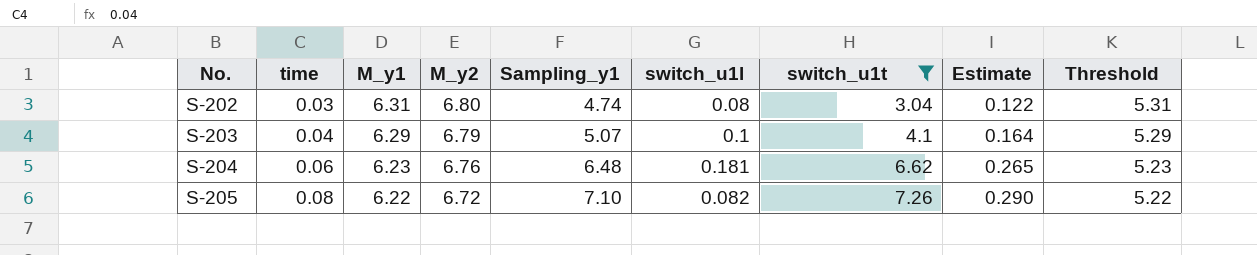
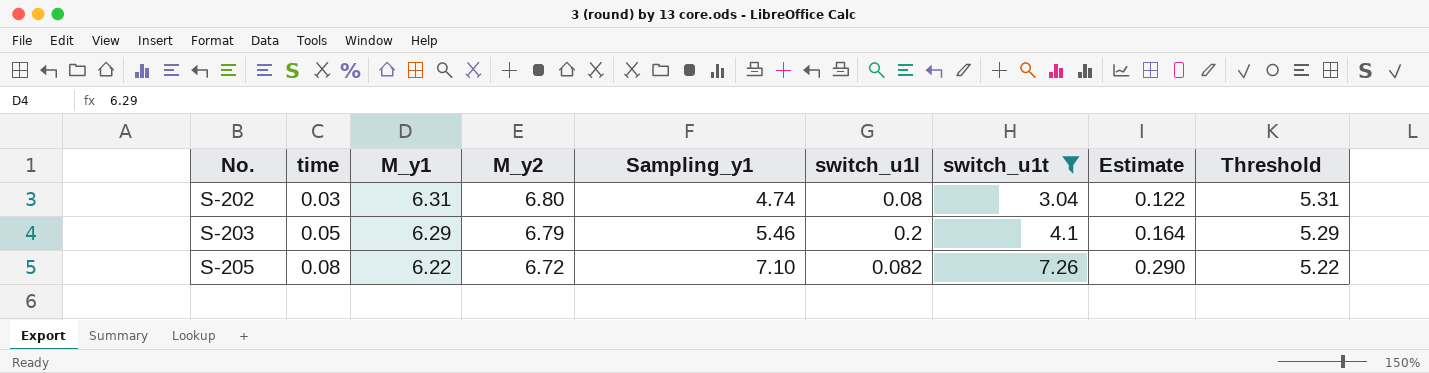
row S-204: 0.06 | 6.23 | 6.76 | 6.48 | 0.181 | 6.62 | 0.265 | 5.23 -> none
S-203 | time: 0.04 -> 0.05
S-203 | Sampling_y1: 5.07 -> 5.46
S-203 | switch_u1l: 0.1 -> 0.2

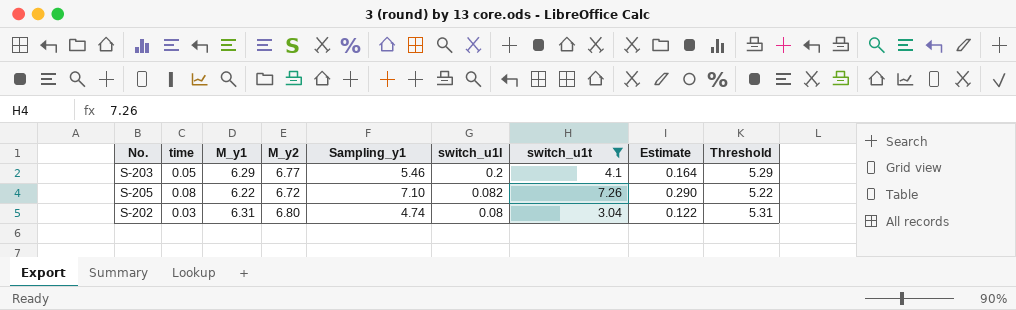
row order: No. ascending -> switch_u1l descending
S-203 | M_y2: 6.79 -> 6.77

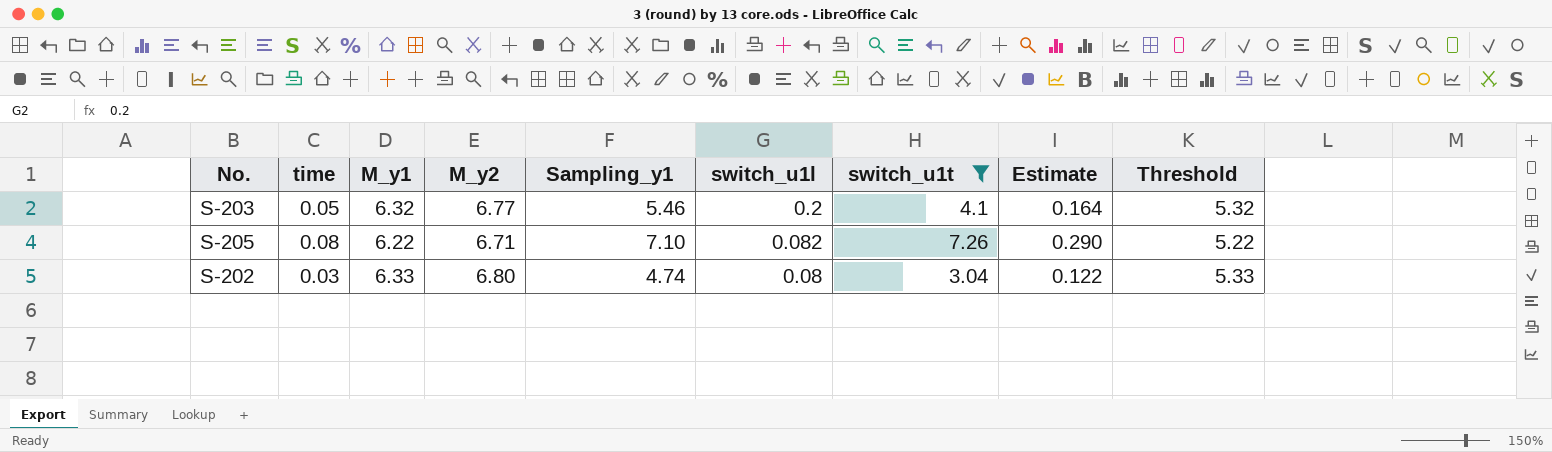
S-203 | M_y1: 6.29 -> 6.32
S-203 | Threshold: 5.29 -> 5.32
S-205 | M_y2: 6.72 -> 6.71
S-202 | M_y1: 6.31 -> 6.33
S-202 | Threshold: 5.31 -> 5.33

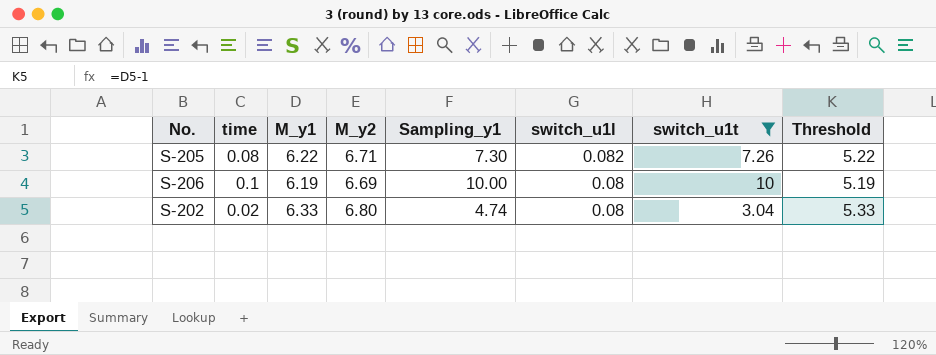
column Estimate | formula: [switch_u1t] * 0.04 -> none
row S-203: 0.05 | 6.32 | 6.77 | 5.46 | 0.2 | 4.1 | 0.164 | 5.32 -> none
S-205 | Sampling_y1: 7.10 -> 7.30
row S-206: none -> 0.1 | 6.19 | 6.69 | 10.00 | 0.08 | 10 | 5.19
S-202 | time: 0.03 -> 0.02

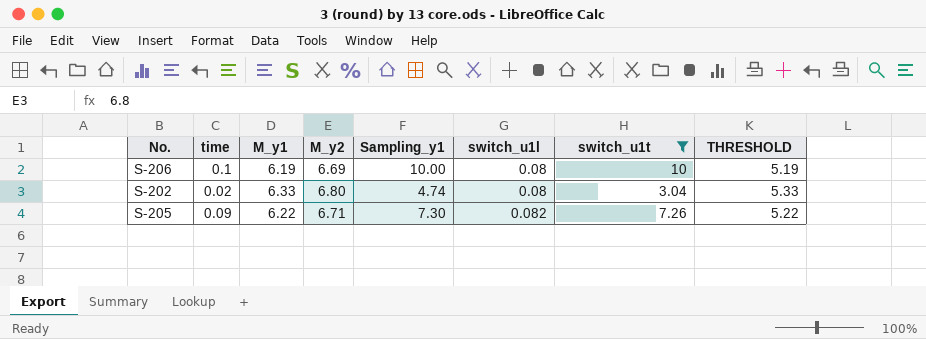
row order: switch_u1l descending -> switch_u1l ascending
column name: Threshold -> THRESHOLD
S-205 | time: 0.08 -> 0.09

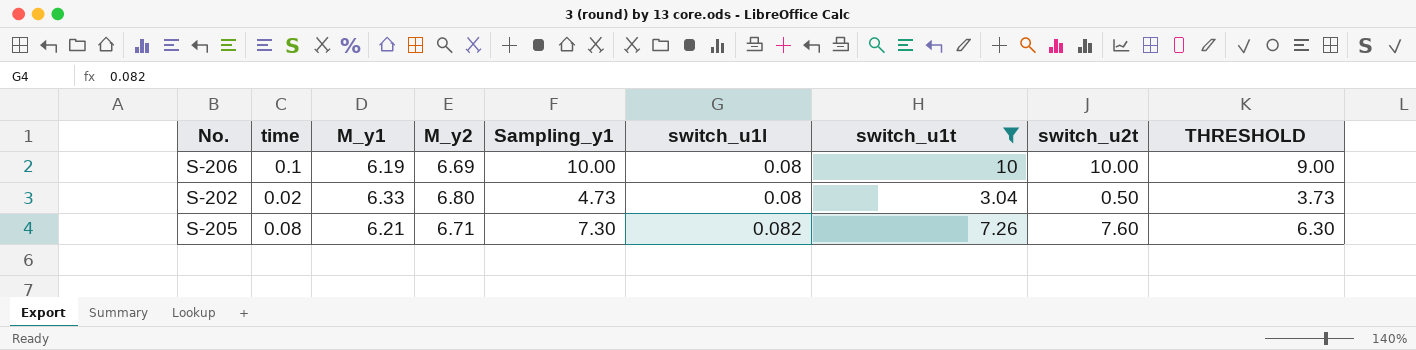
column switch_u2t | position: none -> 8
column THRESHOLD | formula: [M_y1] - 1 -> [Sampling_y1] - 1
S-202 | Sampling_y1: 4.74 -> 4.73
S-205 | time: 0.09 -> 0.08
S-205 | M_y1: 6.22 -> 6.21

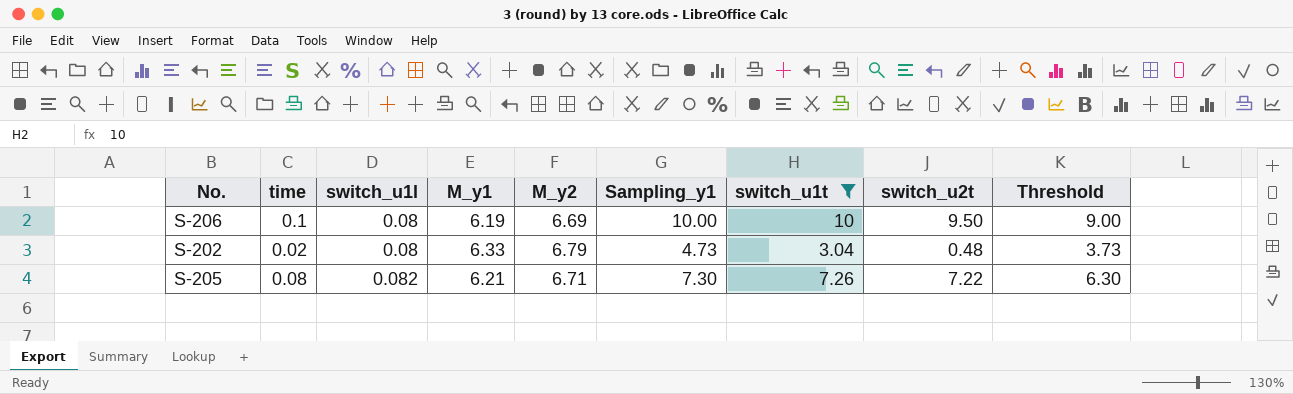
column switch_u1l | position: 6 -> 3
column name: THRESHOLD -> Threshold
S-206 | switch_u2t: 10.00 -> 9.50
S-202 | M_y2: 6.80 -> 6.79
S-202 | switch_u2t: 0.50 -> 0.48
S-205 | switch_u2t: 7.60 -> 7.22

